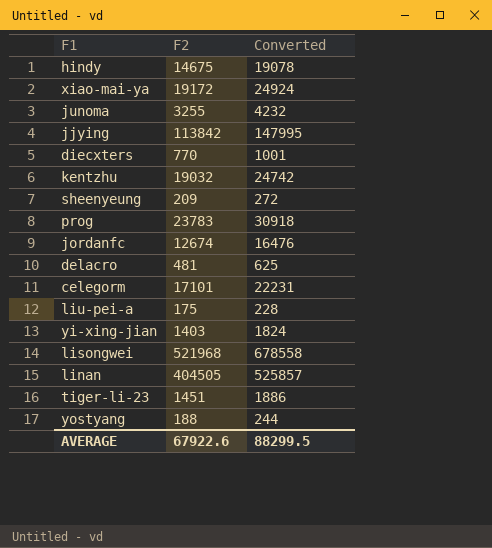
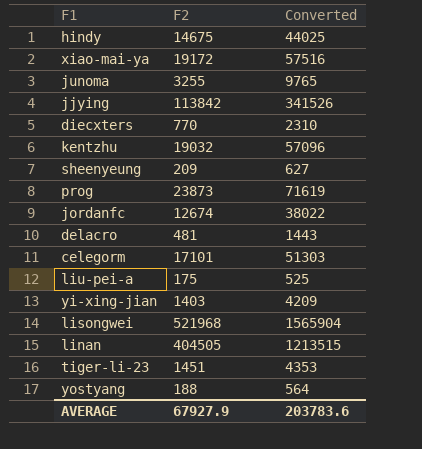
column Converted | formula: [F2] * 1.3 -> [F2] * 3
prog | F2: 23783 -> 23873
AVERAGE | F2: 67922.6 -> 67927.9
AVERAGE | Converted: 88299.5 -> 203783.6

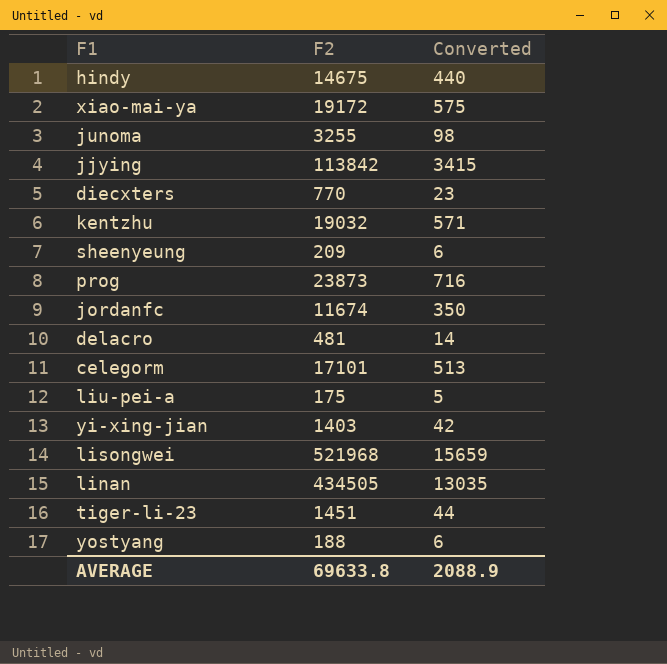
column Converted | formula: [F2] * 3 -> [F2] * 0.03
jordanfc | F2: 12674 -> 11674
linan | F2: 404505 -> 434505
AVERAGE | F2: 67927.9 -> 69633.8
AVERAGE | Converted: 203783.6 -> 2088.9

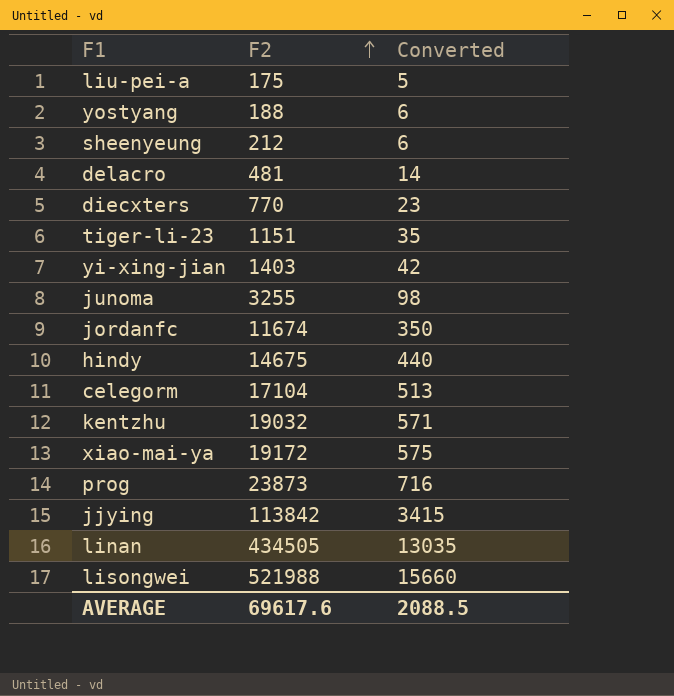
row order: none -> F2 ascending
sheenyeung | F2: 209 -> 212
tiger-li-23 | F2: 1451 -> 1151
tiger-li-23 | Converted: 44 -> 35
celegorm | F2: 17101 -> 17104
lisongwei | F2: 521968 -> 521988
lisongwei | Converted: 15659 -> 15660
AVERAGE | F2: 69633.8 -> 69617.6
AVERAGE | Converted: 2088.9 -> 2088.5

